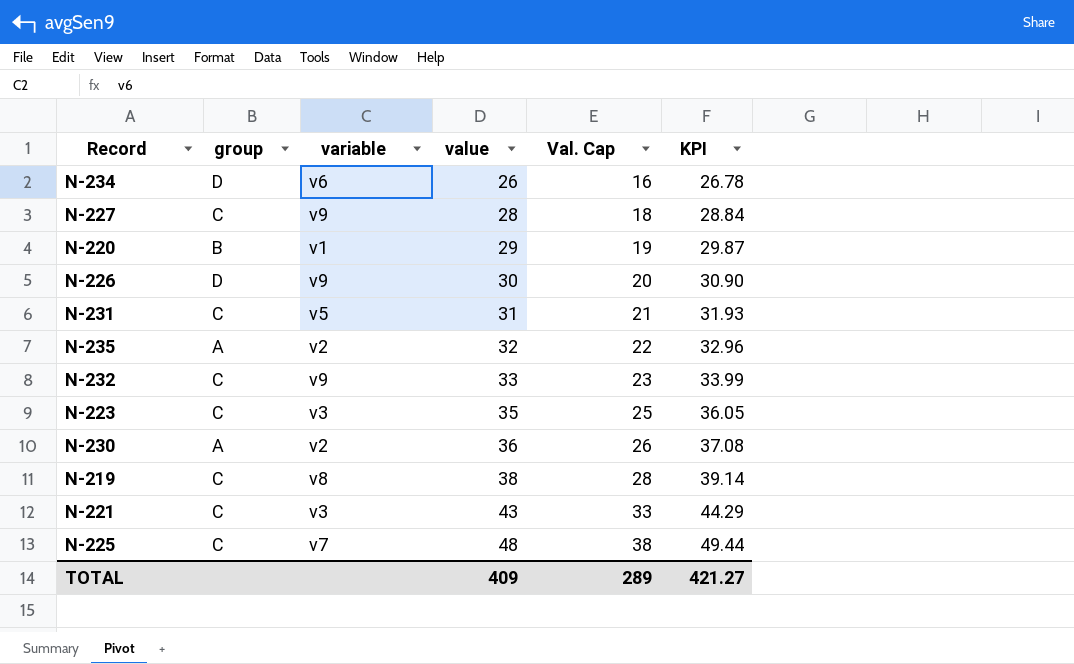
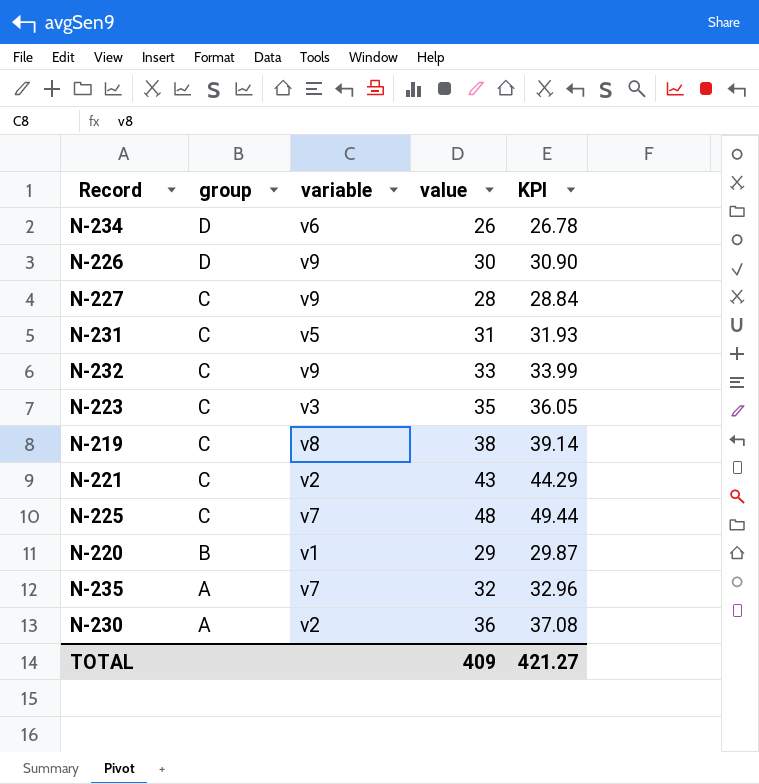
row order: value ascending -> group descending
column Val. Cap | formula: [value] - 10 -> none
N-221 | variable: v3 -> v2
N-235 | variable: v2 -> v7

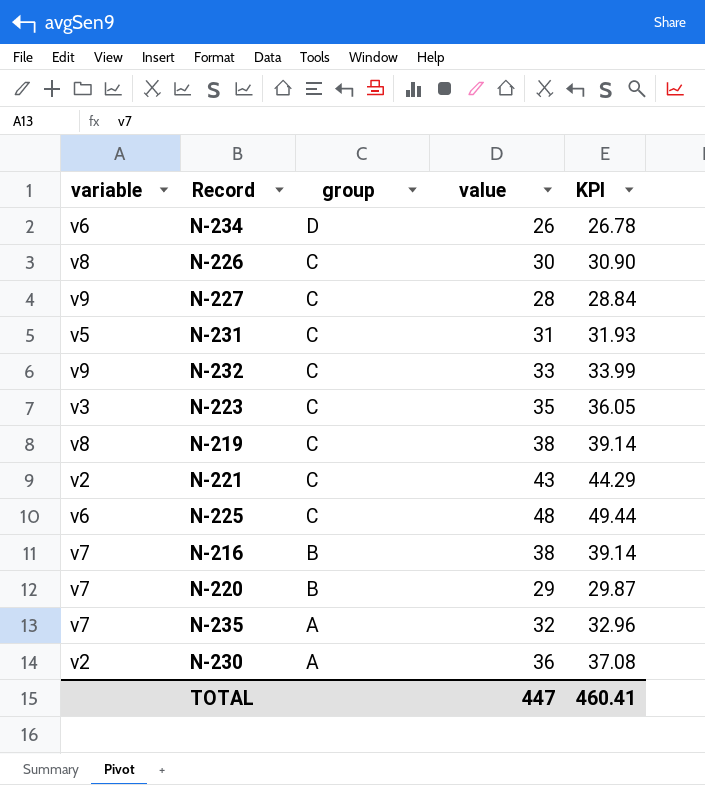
column variable | position: 3 -> 1
N-226 | variable: v9 -> v8
N-226 | group: D -> C
N-225 | variable: v7 -> v6
row N-216: none -> v7 | B | 38 | 39.14
N-220 | variable: v1 -> v7
TOTAL | value: 409 -> 447
TOTAL | KPI: 421.27 -> 460.41

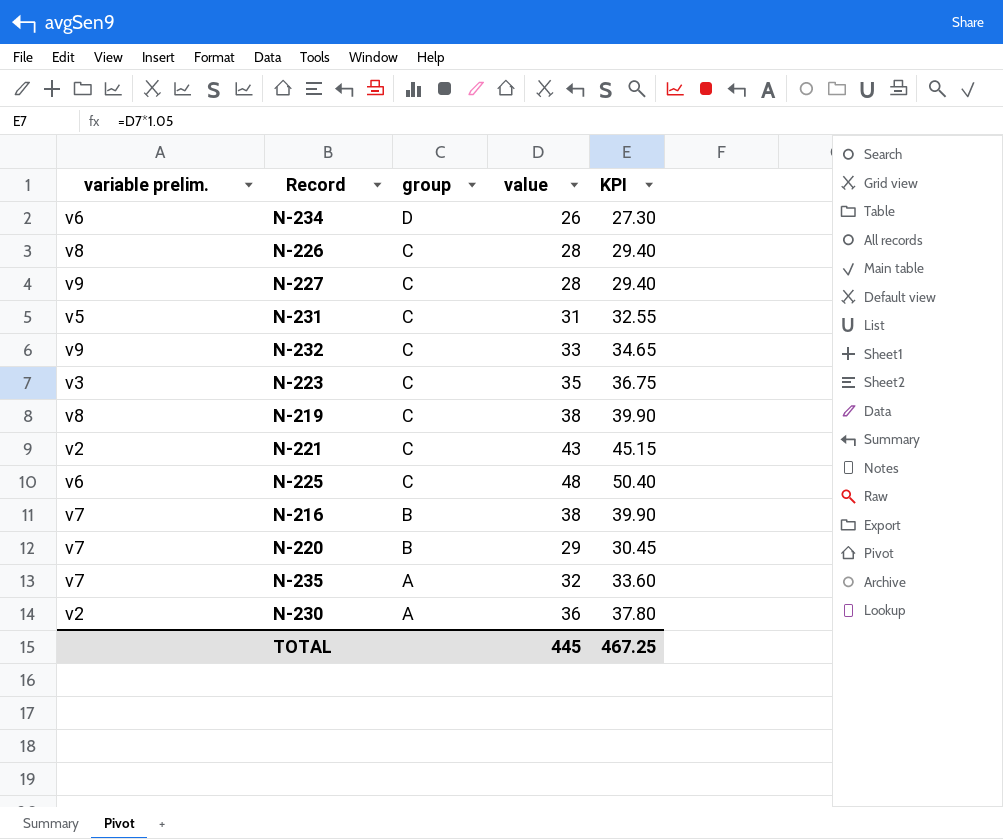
column name: variable -> variable prelim.
column KPI | formula: [value] * 1.03 -> [value] * 1.05
N-226 | value: 30 -> 28
TOTAL | value: 447 -> 445
TOTAL | KPI: 460.41 -> 467.25

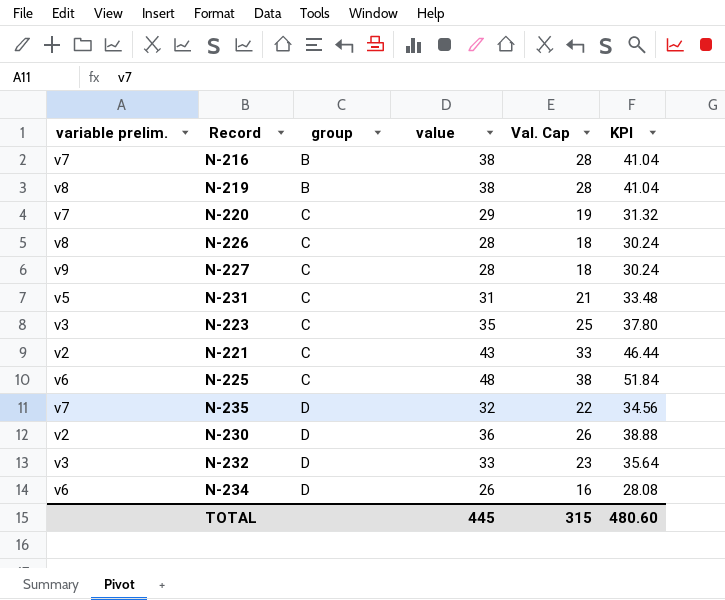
row order: group descending -> group ascending
column Val. Cap | formula: none -> [value] - 10
column KPI | formula: [value] * 1.05 -> [value] * 1.08
N-219 | group: C -> B
N-220 | group: B -> C
N-235 | group: A -> D
N-230 | group: A -> D
N-232 | variable prelim.: v9 -> v3
N-232 | group: C -> D
TOTAL | KPI: 467.25 -> 480.60

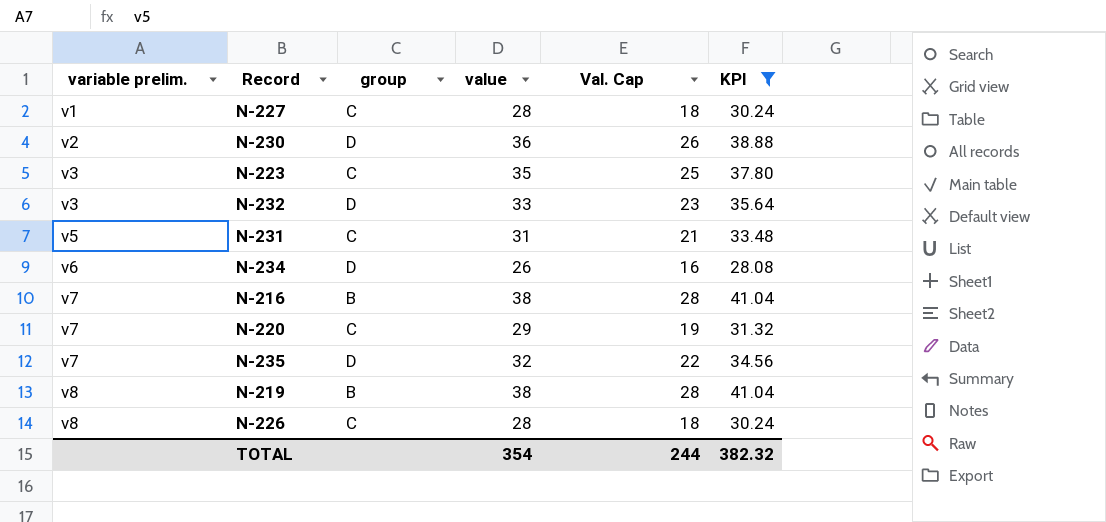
filter: none -> KPI <= 41.04
row order: group ascending -> variable prelim. ascending
N-227 | variable prelim.: v9 -> v1
TOTAL | value: 445 -> 354
TOTAL | Val. Cap: 315 -> 244
TOTAL | KPI: 480.60 -> 382.32

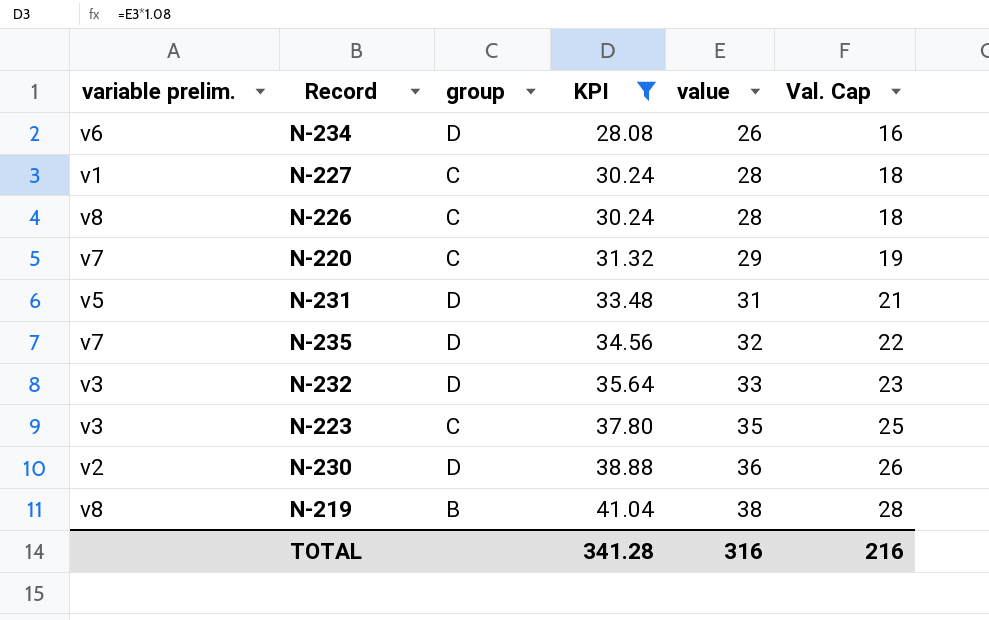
row order: variable prelim. ascending -> KPI ascending
column KPI | position: 6 -> 4
row N-216: v7 | B | 38 | 28 | 41.04 -> none
N-231 | group: C -> D
TOTAL | KPI: 382.32 -> 341.28
TOTAL | value: 354 -> 316
TOTAL | Val. Cap: 244 -> 216

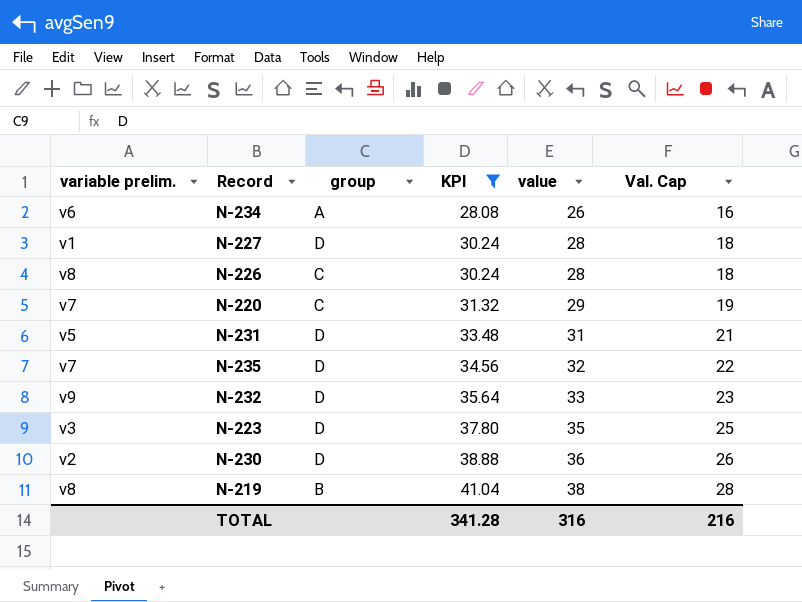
N-234 | group: D -> A
N-227 | group: C -> D
N-232 | variable prelim.: v3 -> v9
N-223 | group: C -> D

